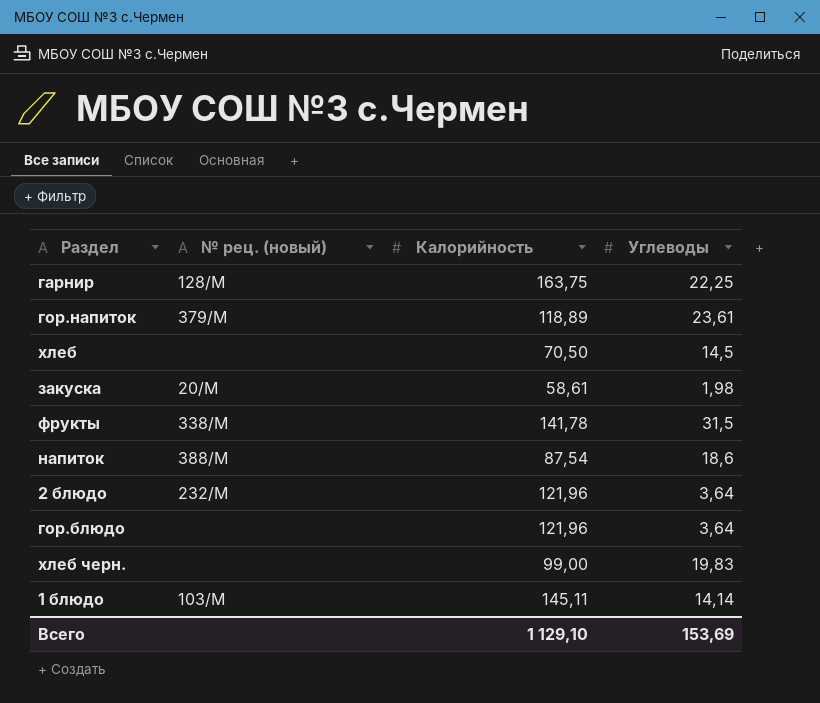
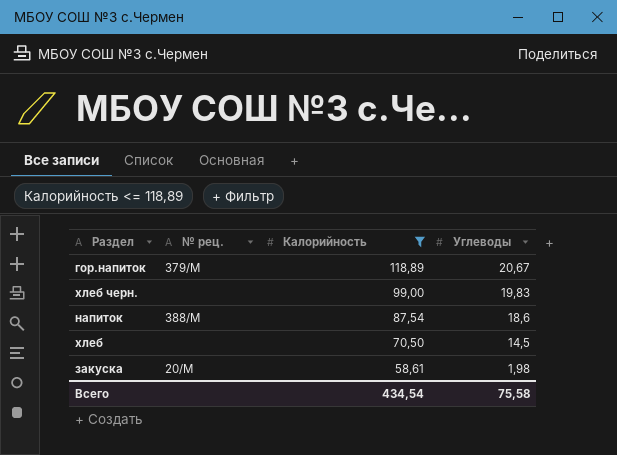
filter: none -> Калорийность <= 118,89
row order: none -> Калорийность descending
column name: № рец. (новый) -> № рец.
гор.напиток | Углеводы: 23,61 -> 20,67
Всего | Калорийность: 1 129,10 -> 434,54
Всего | Углеводы: 153,69 -> 75,58

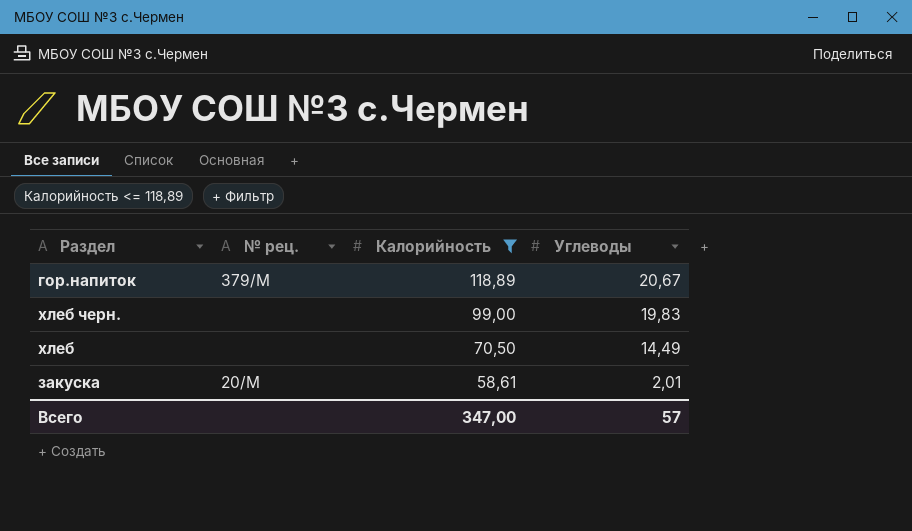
row напиток: 388/М | 87,54 | 18,6 -> none
хлеб | Углеводы: 14,5 -> 14,49
закуска | Углеводы: 1,98 -> 2,01
Всего | Калорийность: 434,54 -> 347,00
Всего | Углеводы: 75,58 -> 57

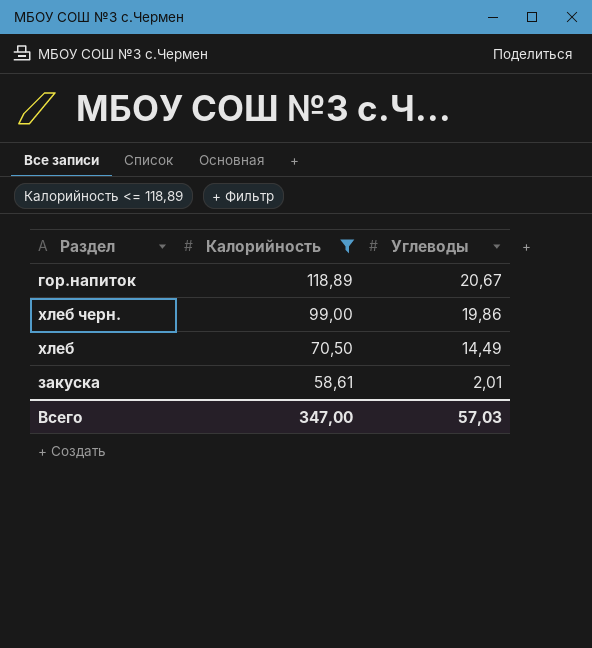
column № рец. | position: 2 -> none
хлеб черн. | Углеводы: 19,83 -> 19,86
Всего | Углеводы: 57 -> 57,03

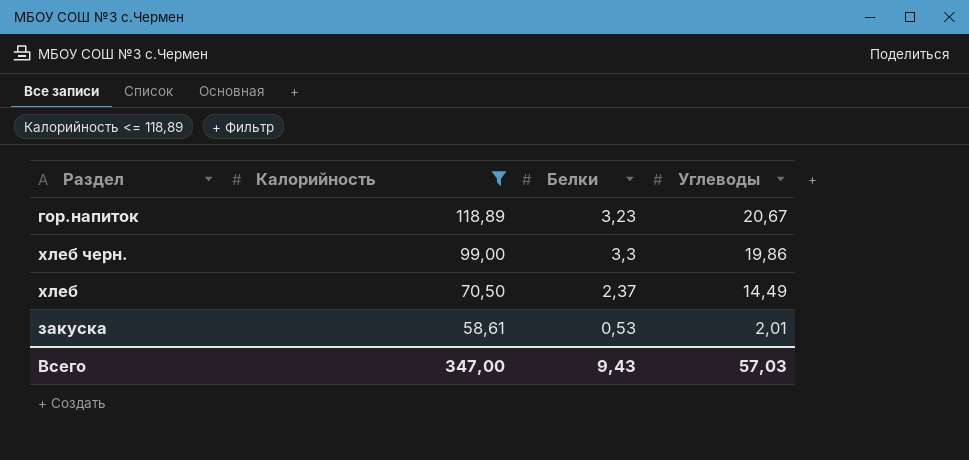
column Белки | position: none -> 3

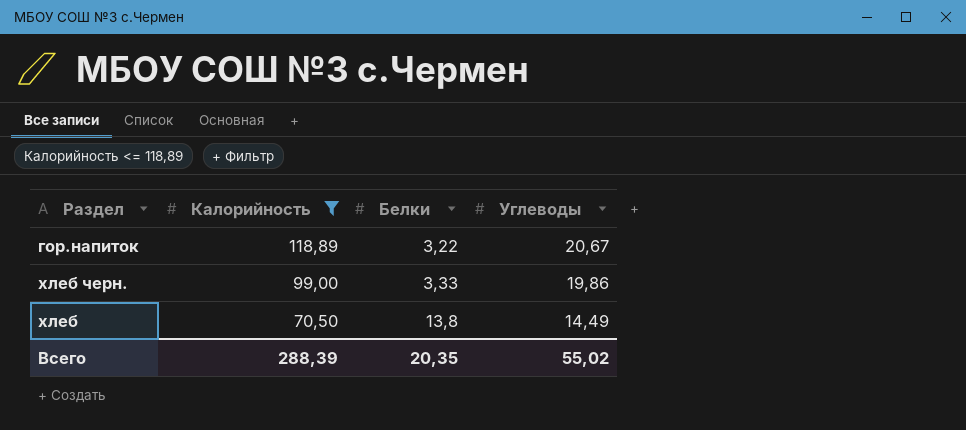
row закуска: 58,61 | 0,53 | 2,01 -> none
гор.напиток | Белки: 3,23 -> 3,22
хлеб черн. | Белки: 3,3 -> 3,33
хлеб | Белки: 2,37 -> 13,8
Всего | Калорийность: 347,00 -> 288,39
Всего | Белки: 9,43 -> 20,35
Всего | Углеводы: 57,03 -> 55,02

